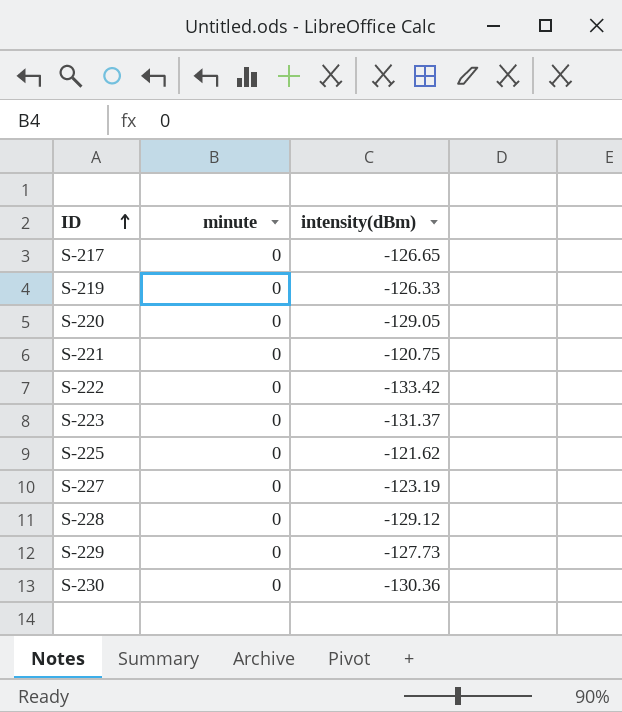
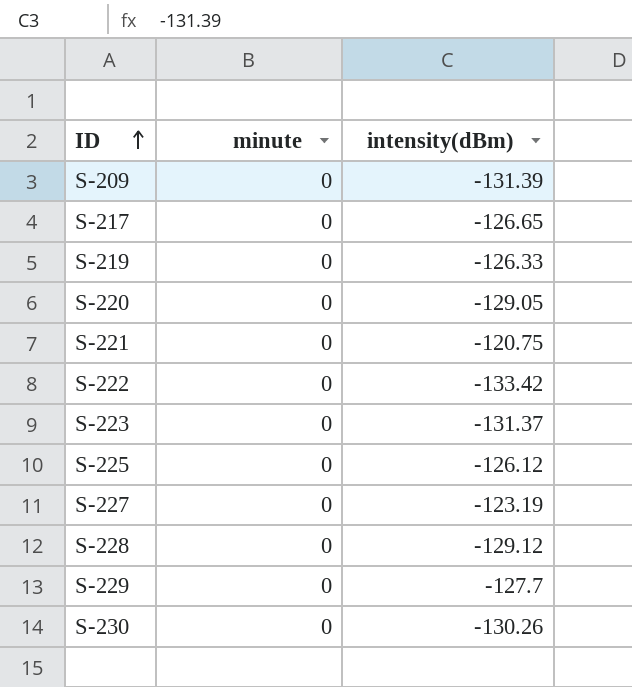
row S-209: none -> 0 | -131.39
S-225 | intensity(dBm): -121.62 -> -126.12
S-229 | intensity(dBm): -127.73 -> -127.7
S-230 | intensity(dBm): -130.36 -> -130.26

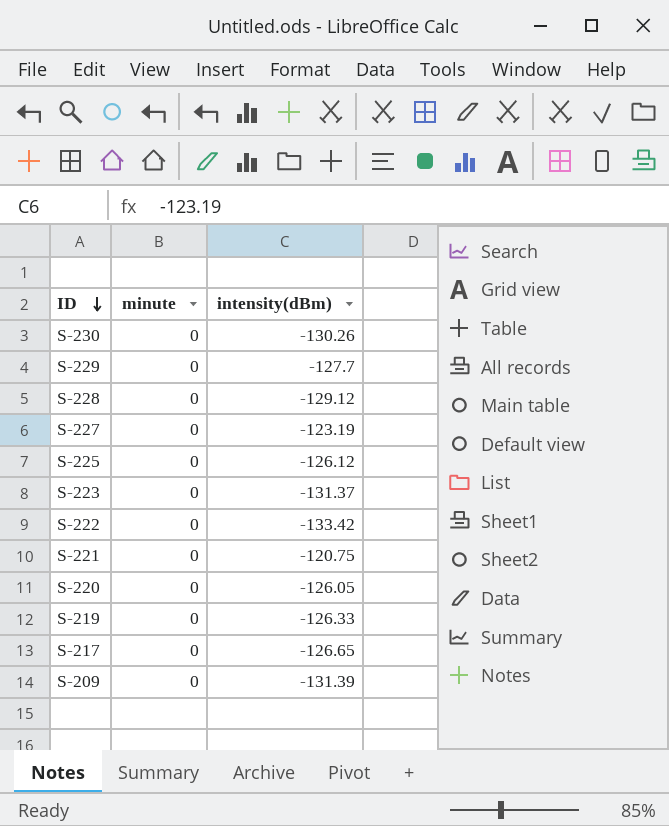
row order: ID ascending -> ID descending
S-220 | intensity(dBm): -129.05 -> -126.05

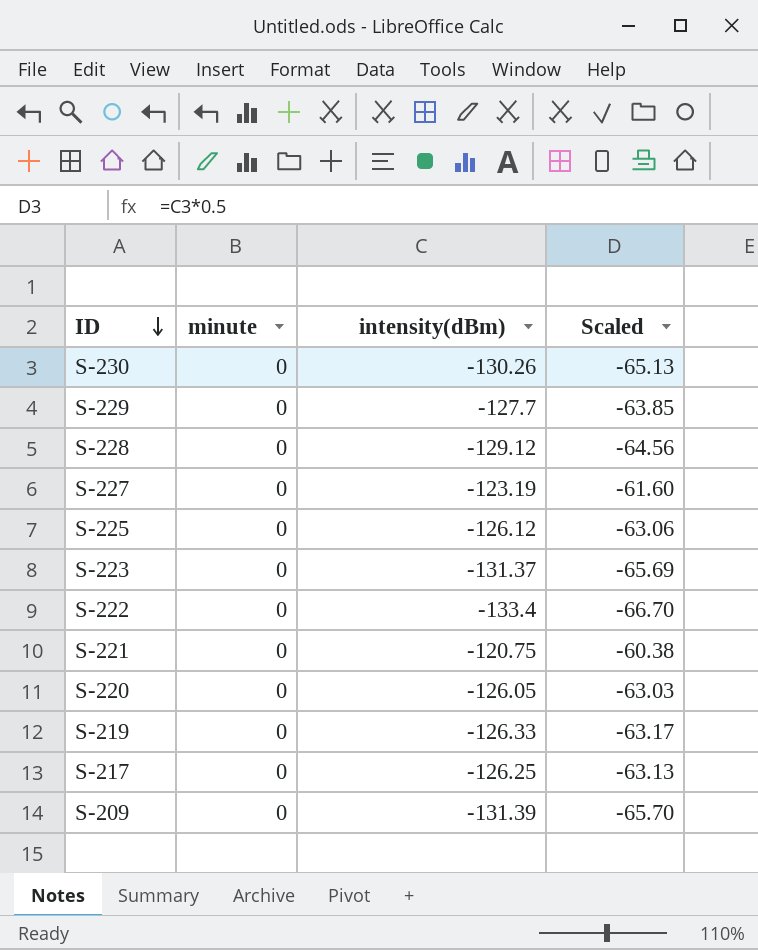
column Scaled | formula: none -> [intensity(dBm)] * 0.5
S-222 | intensity(dBm): -133.42 -> -133.4
S-217 | intensity(dBm): -126.65 -> -126.25

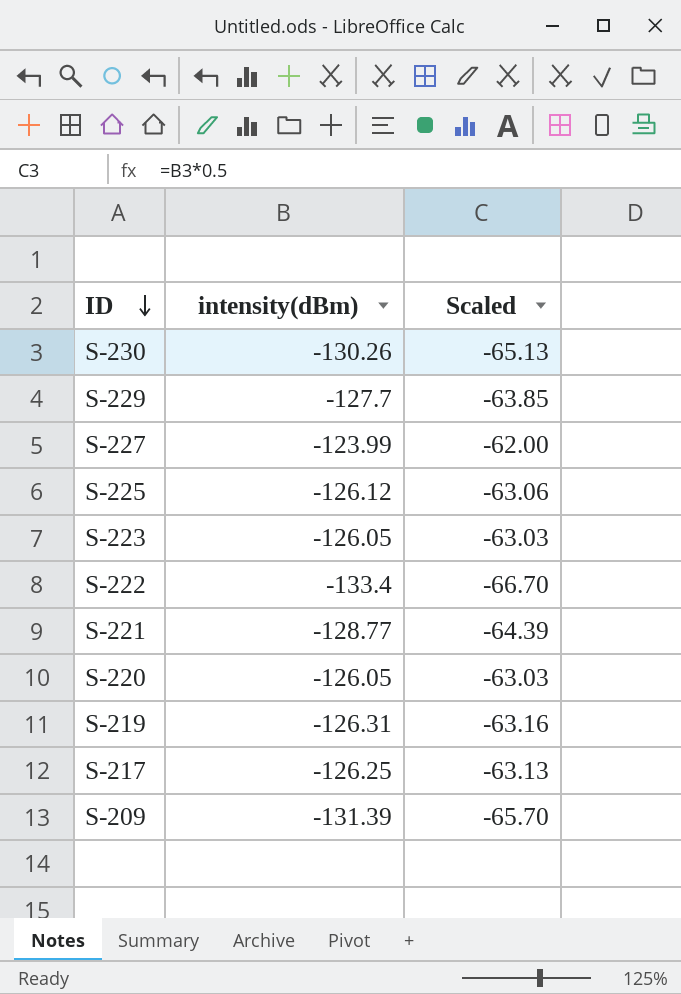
column minute | position: 2 -> none
row S-228: 0 | -129.12 | -64.56 -> none
S-227 | intensity(dBm): -123.19 -> -123.99
S-227 | Scaled: -61.60 -> -62.00
S-223 | intensity(dBm): -131.37 -> -126.05
S-223 | Scaled: -65.69 -> -63.03
S-221 | intensity(dBm): -120.75 -> -128.77
S-221 | Scaled: -60.38 -> -64.39
S-219 | intensity(dBm): -126.33 -> -126.31
S-219 | Scaled: -63.17 -> -63.16

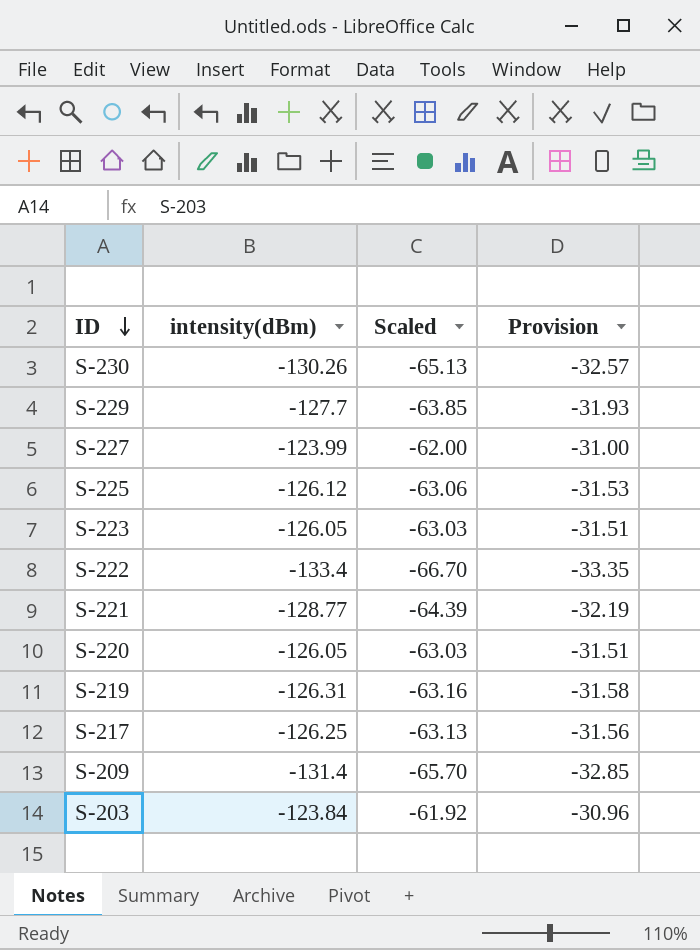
column Provision | formula: none -> [intensity(dBm)] * 0.25
S-209 | intensity(dBm): -131.39 -> -131.4
row S-203: none -> -123.84 | -61.92 | -30.96

